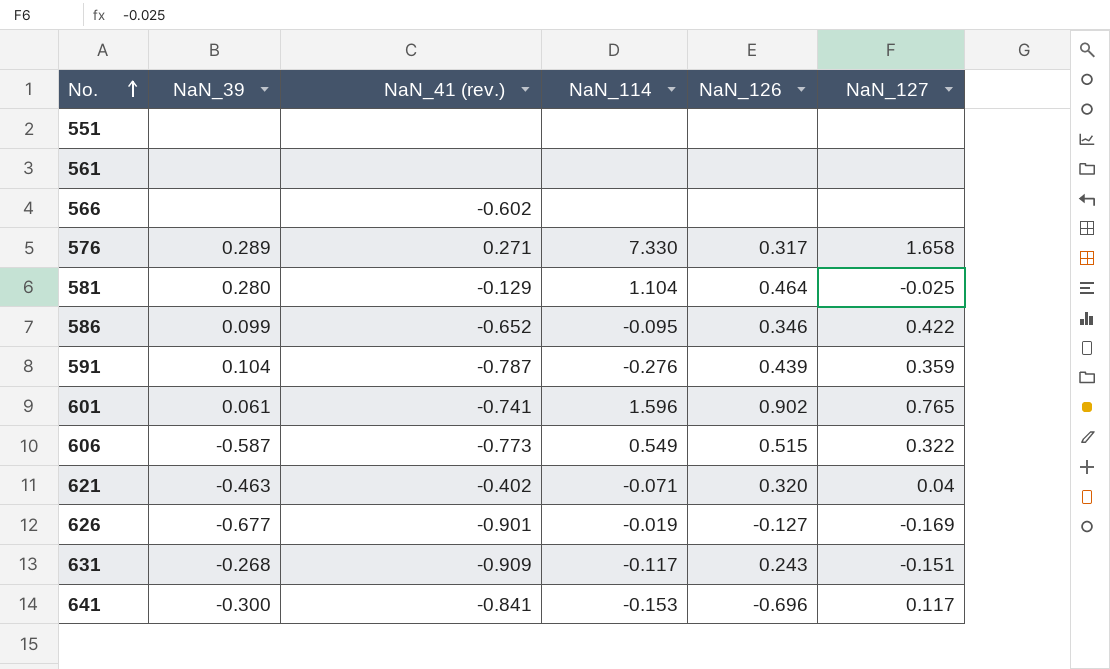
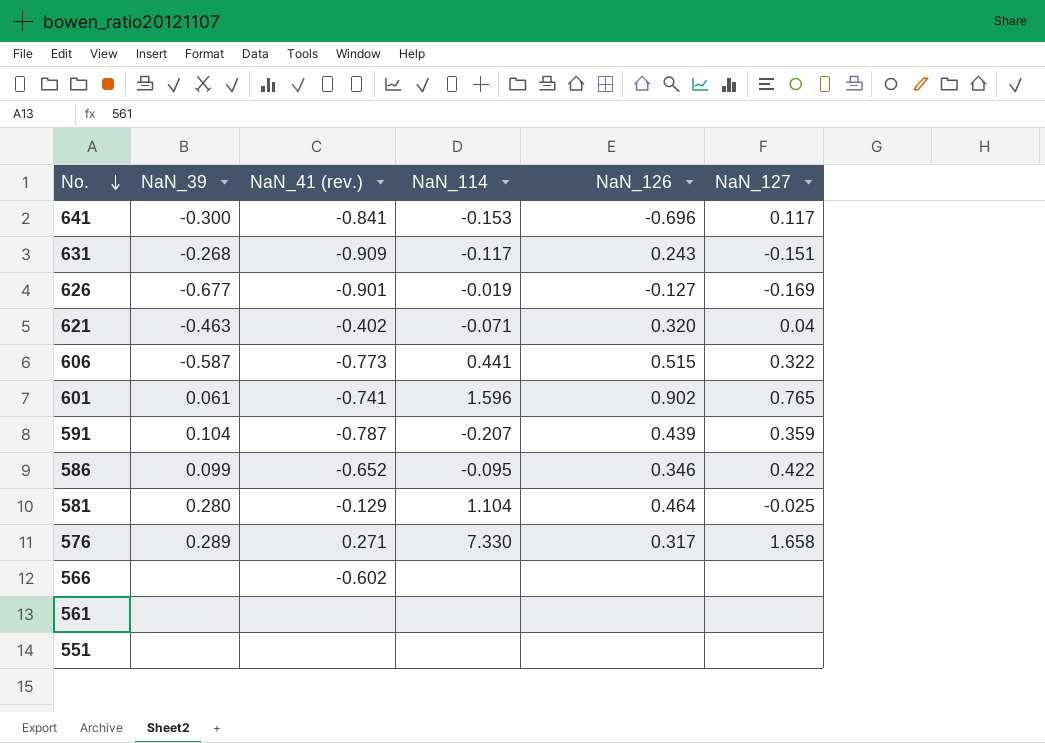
row order: No. ascending -> No. descending
606 | NaN_114: 0.549 -> 0.441
591 | NaN_114: -0.276 -> -0.207

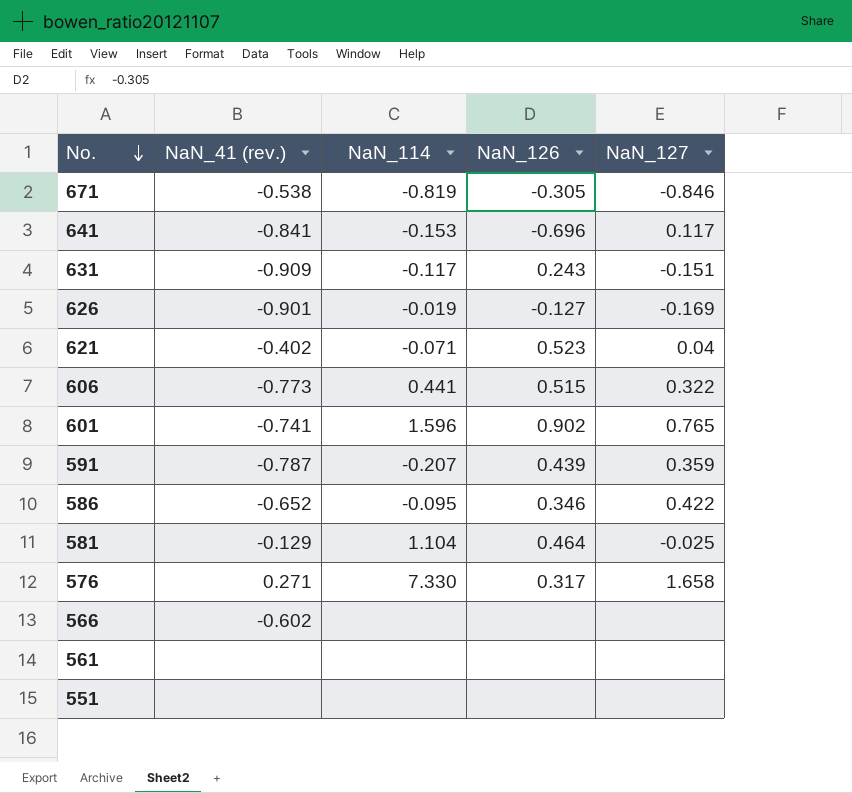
column NaN_39 | position: 2 -> none
row 671: none -> -0.538 | -0.819 | -0.305 | -0.846
621 | NaN_126: 0.320 -> 0.523

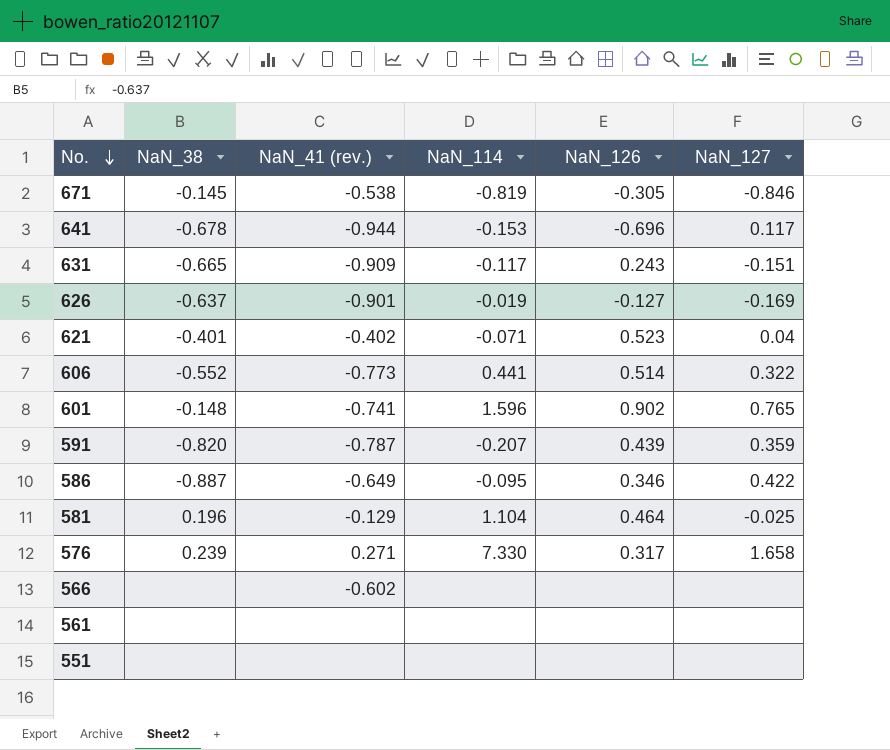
column NaN_38 | position: none -> 2
641 | NaN_41 (rev.): -0.841 -> -0.944
606 | NaN_126: 0.515 -> 0.514
586 | NaN_41 (rev.): -0.652 -> -0.649

